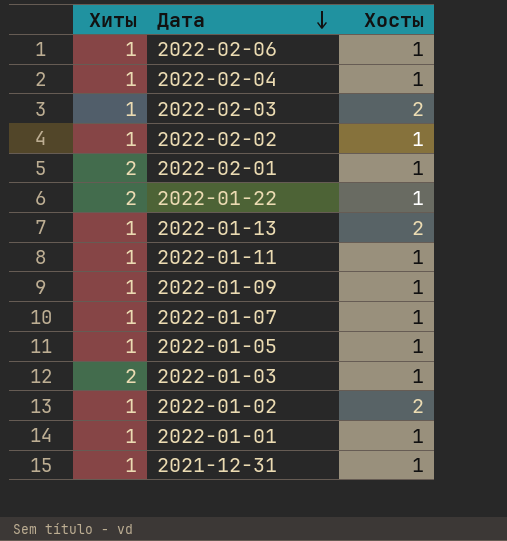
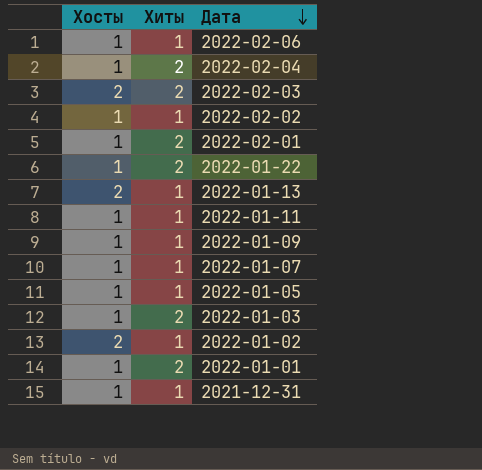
column Хосты | position: 3 -> 1
2022-02-04 | Хиты: 1 -> 2
2022-02-03 | Хиты: 1 -> 2
2022-01-01 | Хиты: 1 -> 2

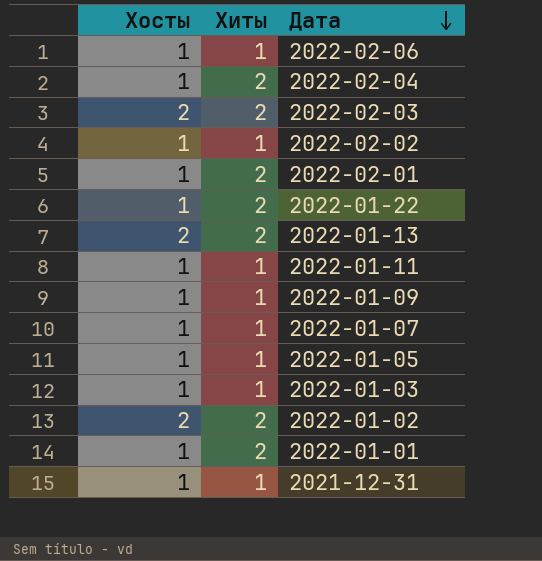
2022-01-13 | Хиты: 1 -> 2
2022-01-03 | Хиты: 2 -> 1
2022-01-02 | Хиты: 1 -> 2

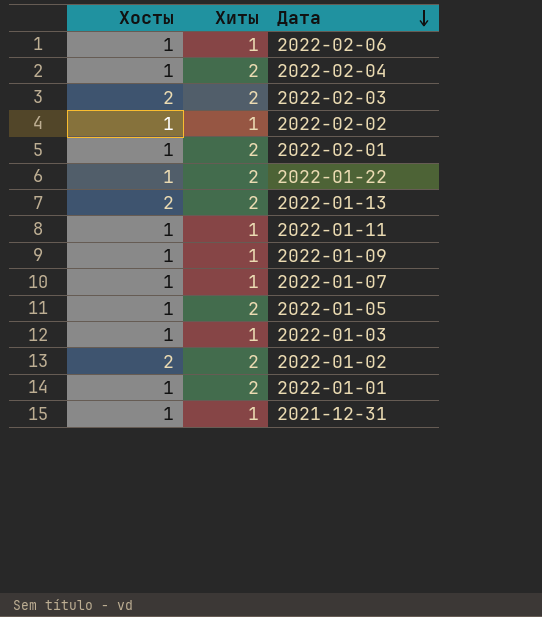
2022-01-05 | Хиты: 1 -> 2

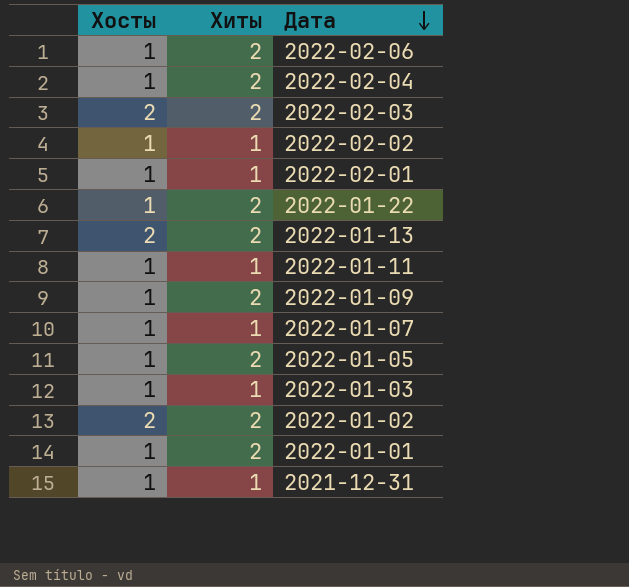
2022-02-06 | Хиты: 1 -> 2
2022-02-01 | Хиты: 2 -> 1
2022-01-09 | Хиты: 1 -> 2

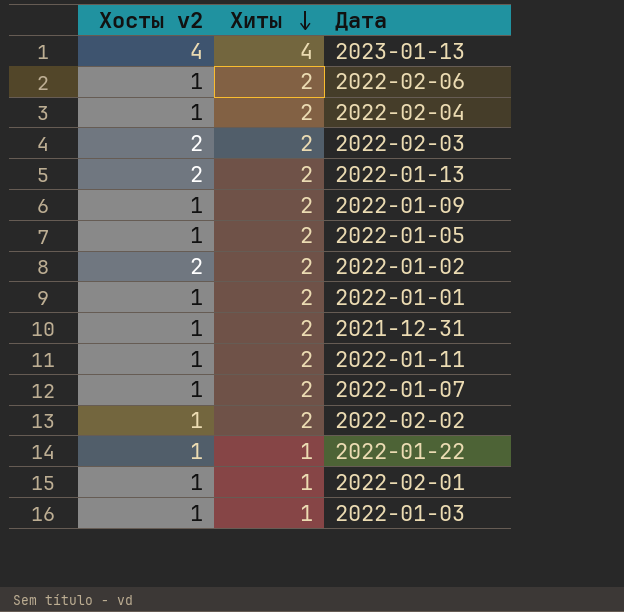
row order: Дата descending -> Хиты descending
column name: Хосты -> Хосты v2
row 2023-01-13: none -> 4 | 4
2021-12-31 | Хиты: 1 -> 2
2022-01-11 | Хиты: 1 -> 2
2022-01-07 | Хиты: 1 -> 2
2022-02-02 | Хиты: 1 -> 2
2022-01-22 | Хиты: 2 -> 1

